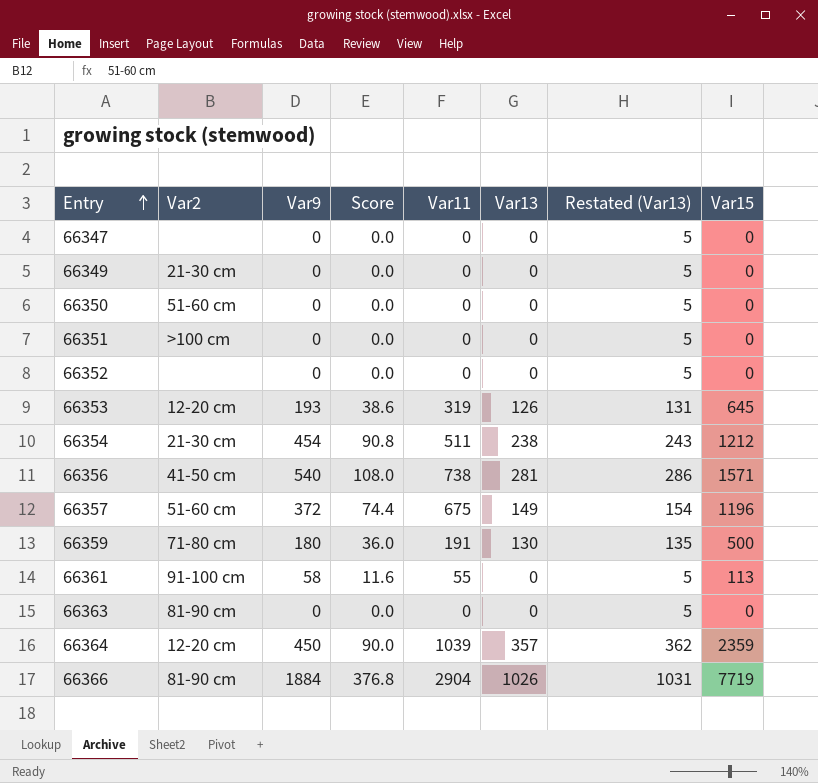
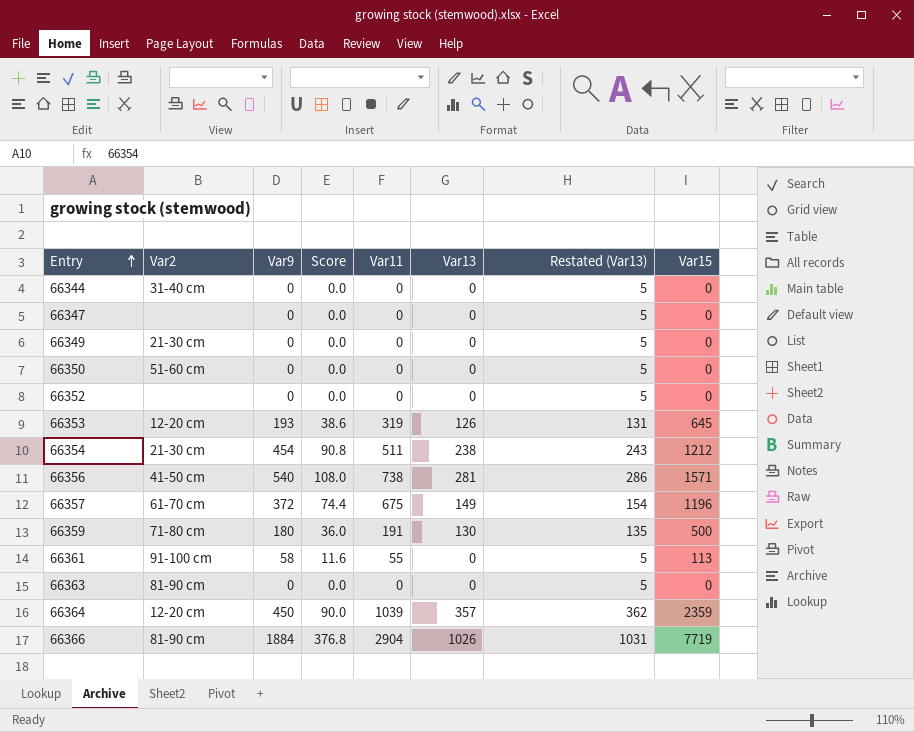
row 66351: >100 cm | 0 | 0.0 | 0 | 0 | 5 | 0 -> none
row 66344: none -> 31-40 cm | 0 | 0.0 | 0 | 0 | 5 | 0
66357 | Var2: 51-60 cm -> 61-70 cm

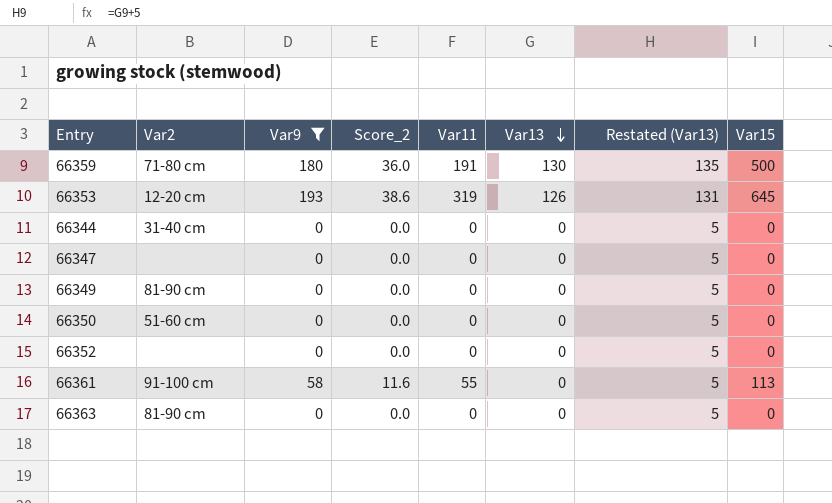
filter: none -> Var9 <= 193
row order: Entry ascending -> Var13 descending
column name: Score -> Score_2
66349 | Var2: 21-30 cm -> 81-90 cm

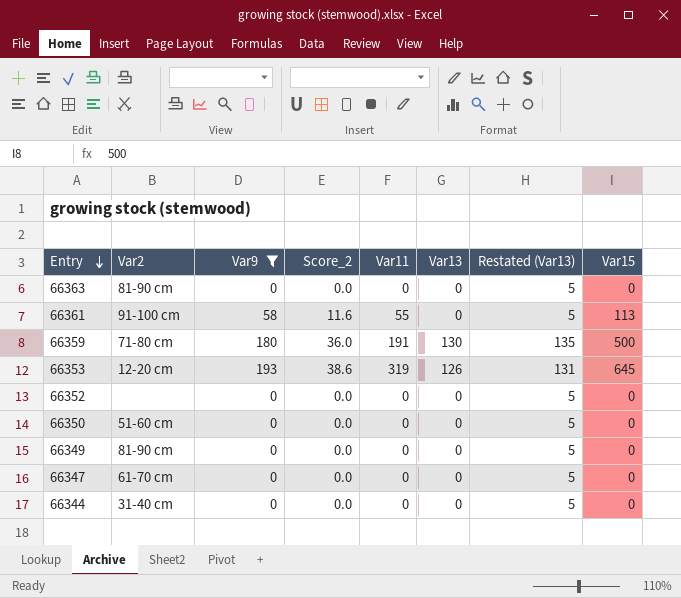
row order: Var13 descending -> Entry descending
66347 | Var2: none -> 61-70 cm

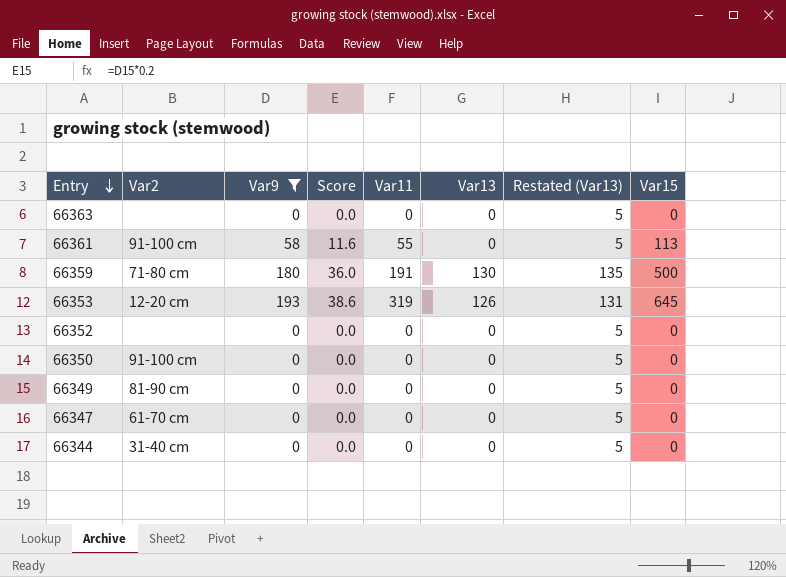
column name: Score_2 -> Score
66363 | Var2: 81-90 cm -> none
66350 | Var2: 51-60 cm -> 91-100 cm

